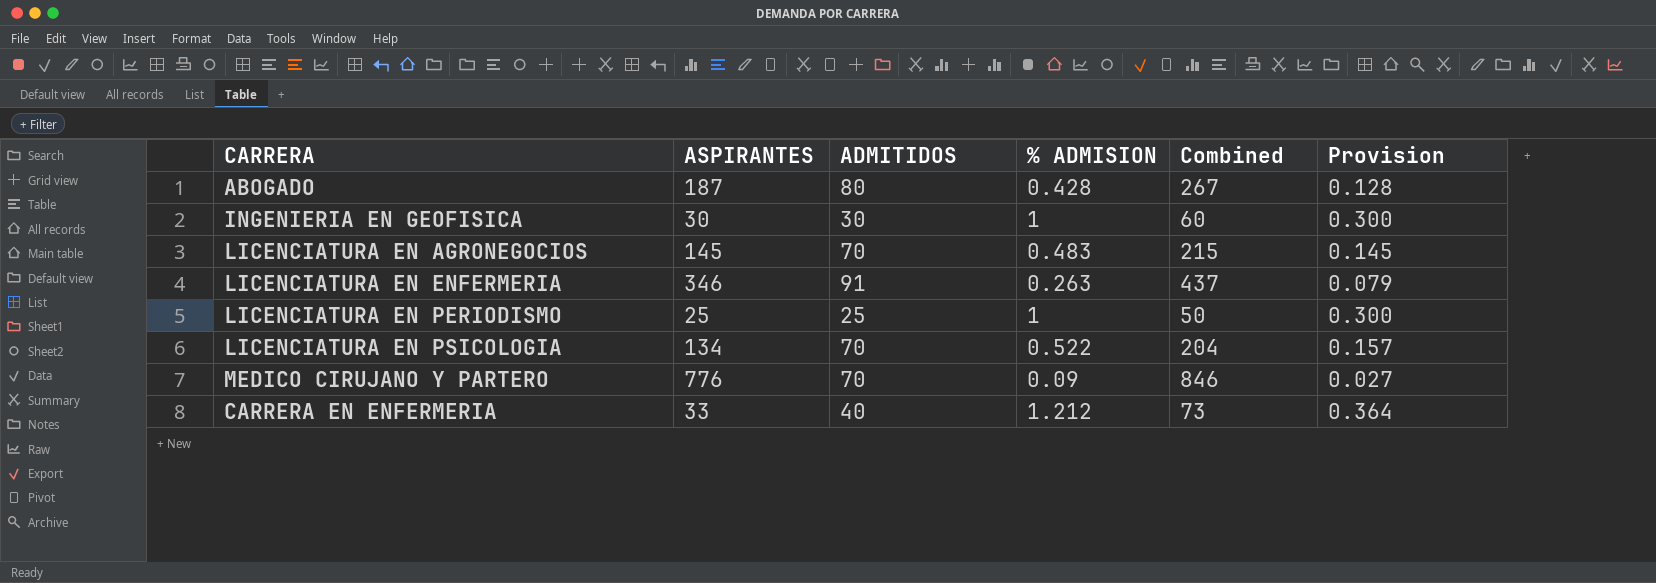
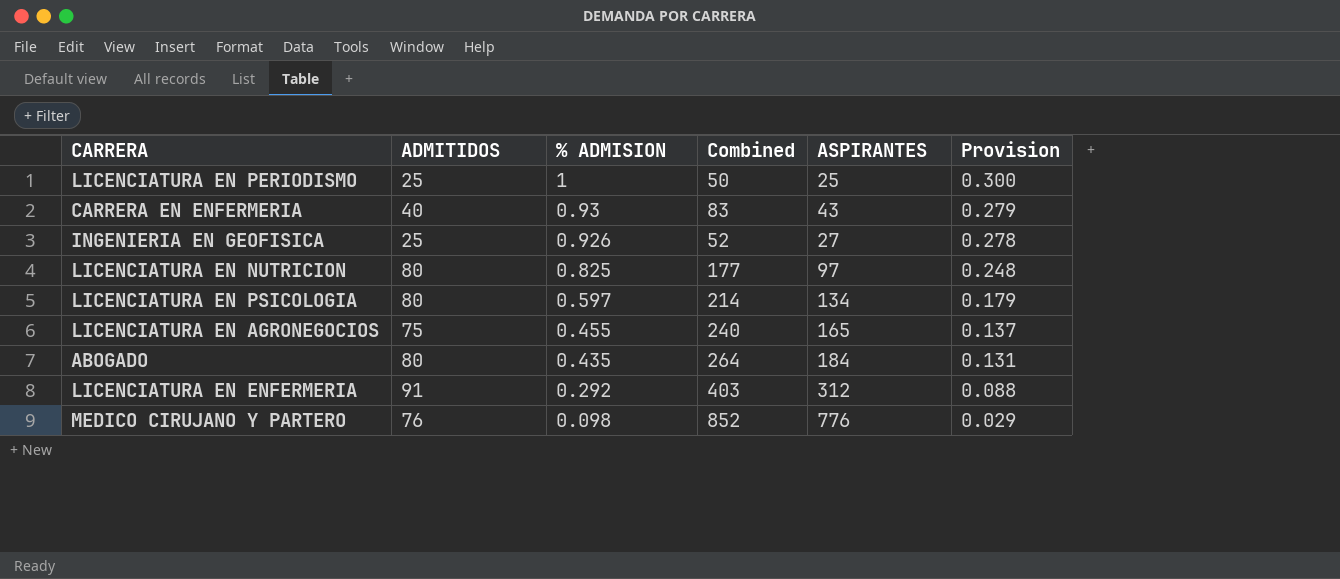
row order: none -> % ADMISION descending
column ASPIRANTES | position: 2 -> 5
CARRERA EN ENFERMERIA | % ADMISION: 1.212 -> 0.93
CARRERA EN ENFERMERIA | Combined: 73 -> 83
CARRERA EN ENFERMERIA | ASPIRANTES: 33 -> 43
CARRERA EN ENFERMERIA | Provision: 0.364 -> 0.279
INGENIERIA EN GEOFISICA | ADMITIDOS: 30 -> 25
INGENIERIA EN GEOFISICA | % ADMISION: 1 -> 0.926
INGENIERIA EN GEOFISICA | Combined: 60 -> 52
INGENIERIA EN GEOFISICA | ASPIRANTES: 30 -> 27
INGENIERIA EN GEOFISICA | Provision: 0.300 -> 0.278
row LICENCIATURA EN NUTRICION: none -> 80 | 0.825 | 177 | 97 | 0.248
LICENCIATURA EN PSICOLOGIA | ADMITIDOS: 70 -> 80
LICENCIATURA EN PSICOLOGIA | % ADMISION: 0.522 -> 0.597
LICENCIATURA EN PSICOLOGIA | Combined: 204 -> 214
LICENCIATURA EN PSICOLOGIA | Provision: 0.157 -> 0.179
LICENCIATURA EN AGRONEGOCIOS | ADMITIDOS: 70 -> 75
LICENCIATURA EN AGRONEGOCIOS | % ADMISION: 0.483 -> 0.455
LICENCIATURA EN AGRONEGOCIOS | Combined: 215 -> 240
LICENCIATURA EN AGRONEGOCIOS | ASPIRANTES: 145 -> 165
LICENCIATURA EN AGRONEGOCIOS | Provision: 0.145 -> 0.137
ABOGADO | % ADMISION: 0.428 -> 0.435
ABOGADO | Combined: 267 -> 264
ABOGADO | ASPIRANTES: 187 -> 184
ABOGADO | Provision: 0.128 -> 0.131
LICENCIATURA EN ENFERMERIA | % ADMISION: 0.263 -> 0.292
LICENCIATURA EN ENFERMERIA | Combined: 437 -> 403
LICENCIATURA EN ENFERMERIA | ASPIRANTES: 346 -> 312
LICENCIATURA EN ENFERMERIA | Provision: 0.079 -> 0.088
MEDICO CIRUJANO Y PARTERO | ADMITIDOS: 70 -> 76
MEDICO CIRUJANO Y PARTERO | % ADMISION: 0.09 -> 0.098
MEDICO CIRUJANO Y PARTERO | Combined: 846 -> 852
MEDICO CIRUJANO Y PARTERO | Provision: 0.027 -> 0.029

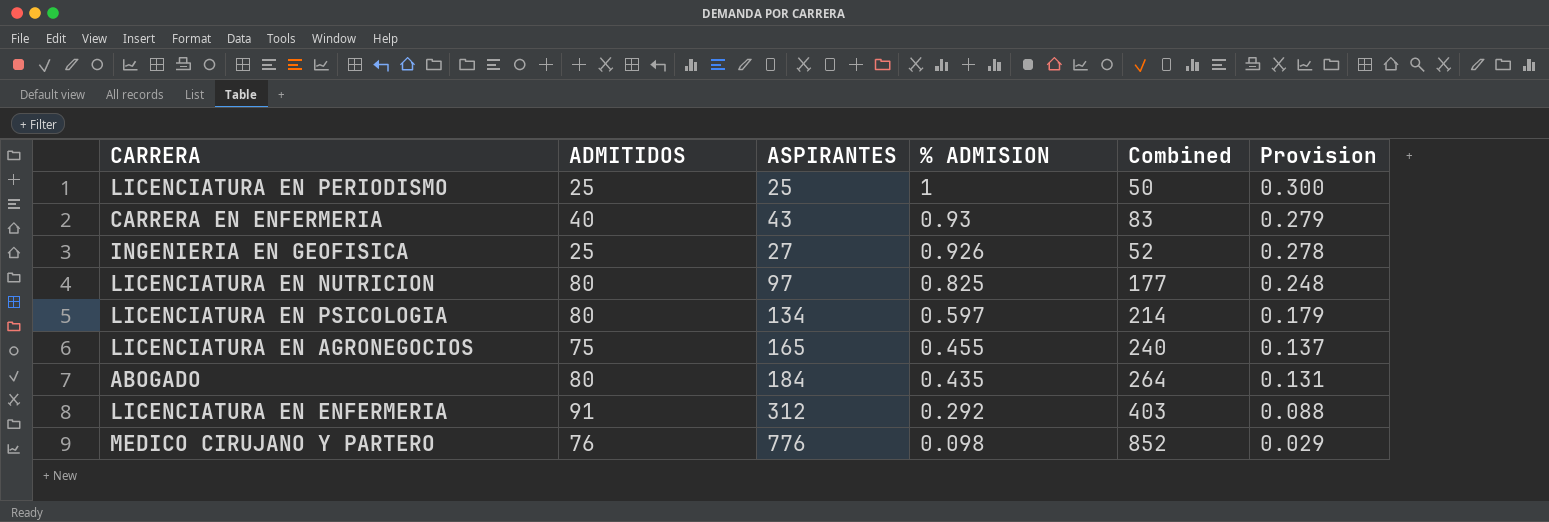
column ASPIRANTES | position: 5 -> 3

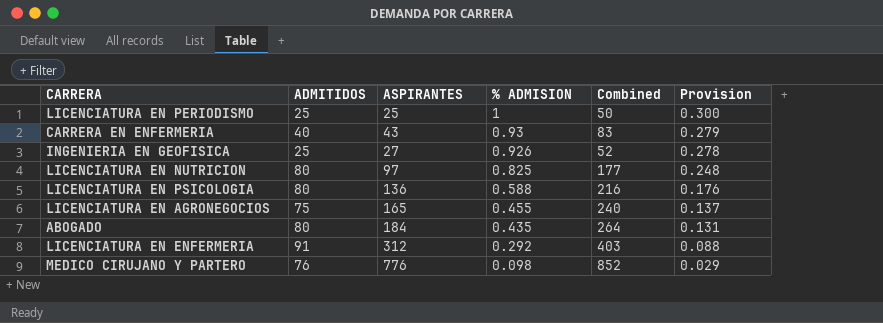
LICENCIATURA EN PSICOLOGIA | ASPIRANTES: 134 -> 136
LICENCIATURA EN PSICOLOGIA | % ADMISION: 0.597 -> 0.588
LICENCIATURA EN PSICOLOGIA | Combined: 214 -> 216
LICENCIATURA EN PSICOLOGIA | Provision: 0.179 -> 0.176

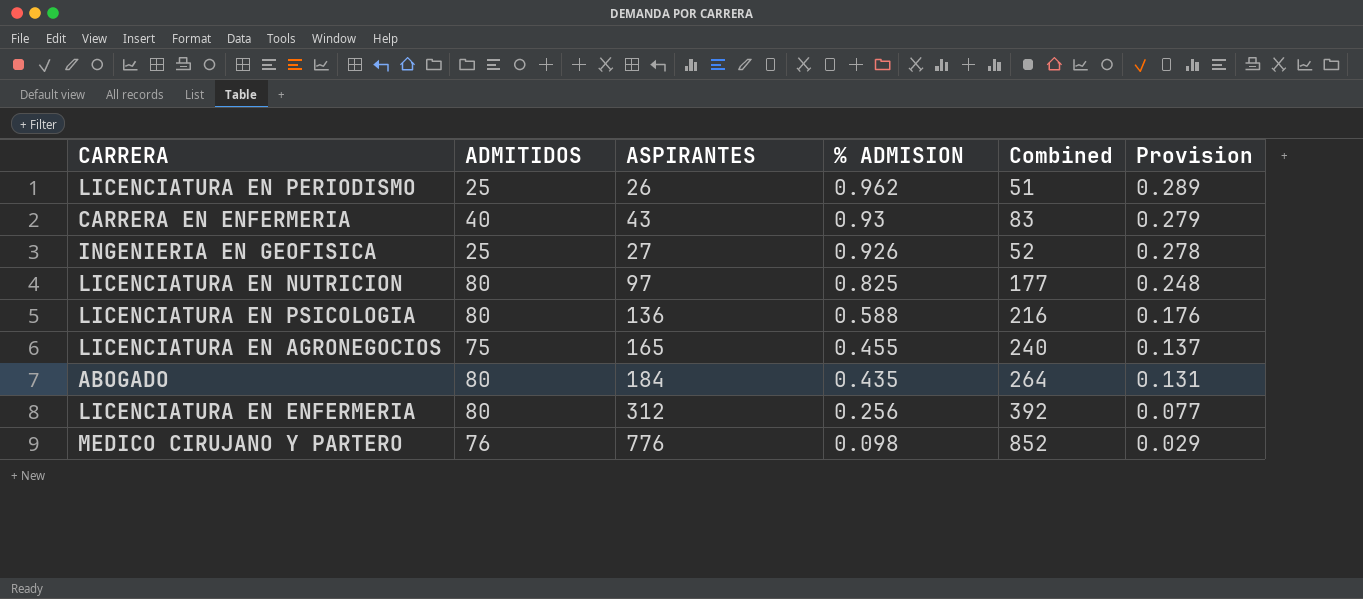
LICENCIATURA EN PERIODISMO | ASPIRANTES: 25 -> 26
LICENCIATURA EN PERIODISMO | % ADMISION: 1 -> 0.962
LICENCIATURA EN PERIODISMO | Combined: 50 -> 51
LICENCIATURA EN PERIODISMO | Provision: 0.300 -> 0.289
LICENCIATURA EN ENFERMERIA | ADMITIDOS: 91 -> 80
LICENCIATURA EN ENFERMERIA | % ADMISION: 0.292 -> 0.256
LICENCIATURA EN ENFERMERIA | Combined: 403 -> 392
LICENCIATURA EN ENFERMERIA | Provision: 0.088 -> 0.077

